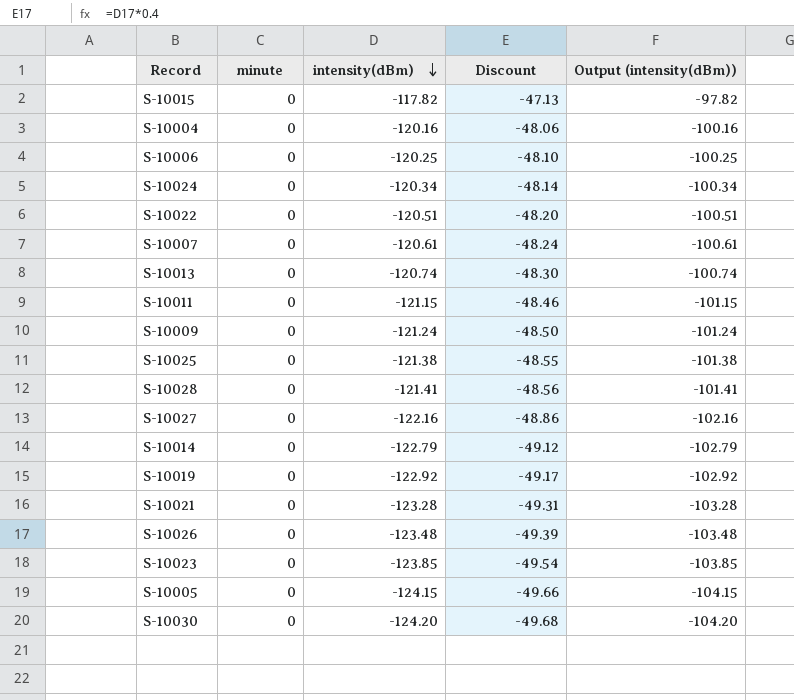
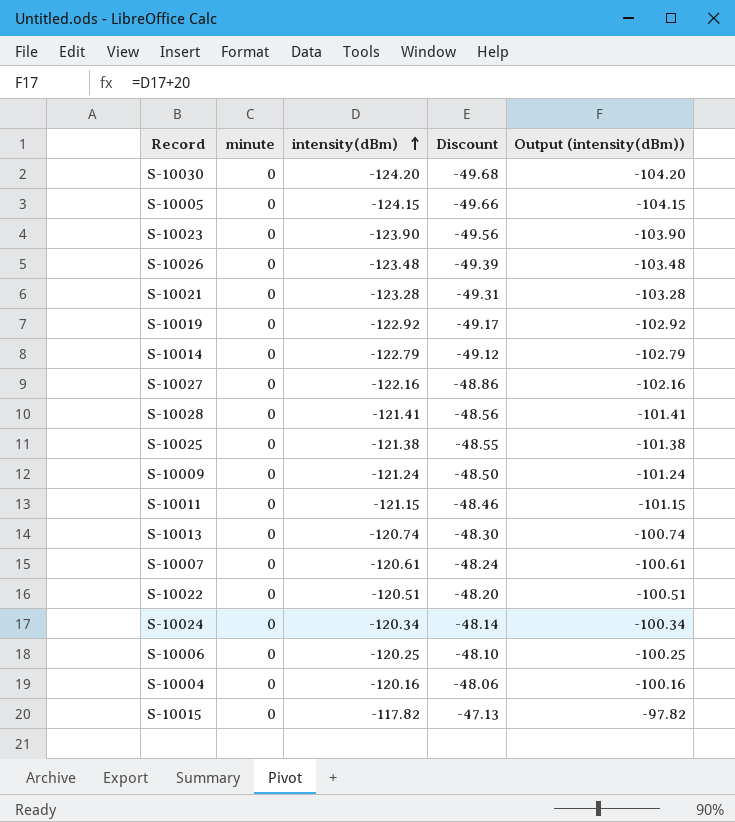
row order: intensity(dBm) descending -> intensity(dBm) ascending
S-10023 | intensity(dBm): -123.85 -> -123.90
S-10023 | Discount: -49.54 -> -49.56
S-10023 | Output (intensity(dBm)): -103.85 -> -103.90

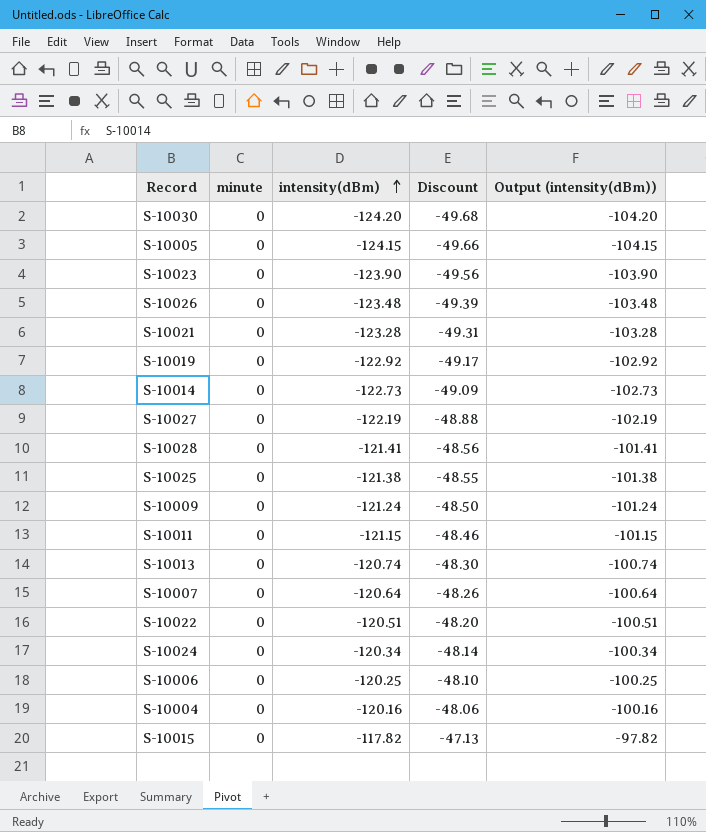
S-10014 | intensity(dBm): -122.79 -> -122.73
S-10014 | Discount: -49.12 -> -49.09
S-10014 | Output (intensity(dBm)): -102.79 -> -102.73
S-10027 | intensity(dBm): -122.16 -> -122.19
S-10027 | Discount: -48.86 -> -48.88
S-10027 | Output (intensity(dBm)): -102.16 -> -102.19
S-10007 | intensity(dBm): -120.61 -> -120.64
S-10007 | Discount: -48.24 -> -48.26
S-10007 | Output (intensity(dBm)): -100.61 -> -100.64

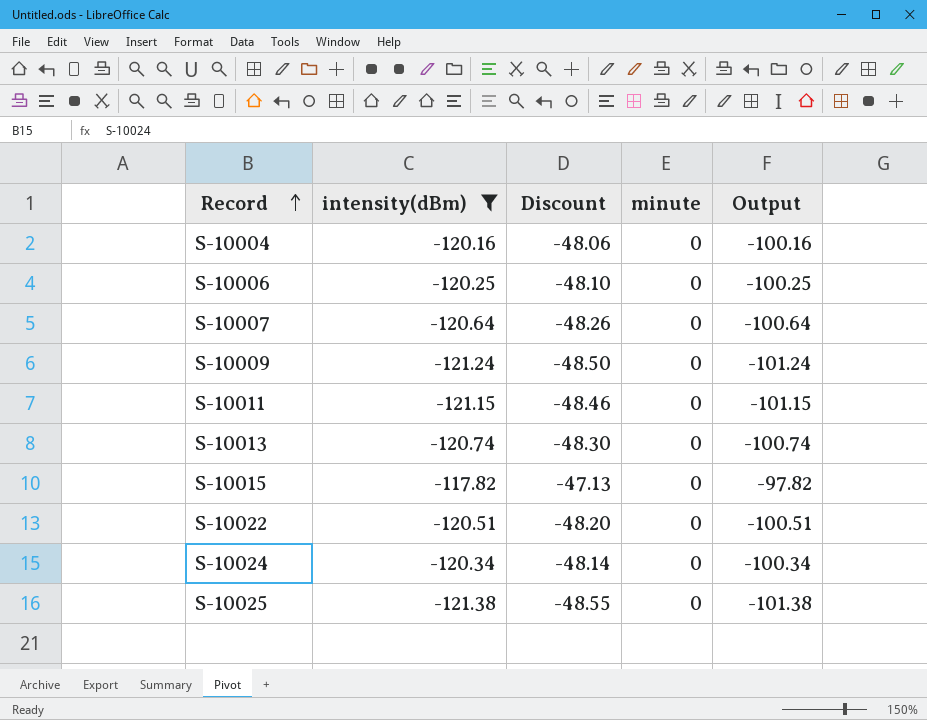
filter: none -> intensity(dBm) >= -121.38
row order: intensity(dBm) ascending -> Record ascending
column minute | position: 2 -> 4
column name: Output (intensity(dBm)) -> Output

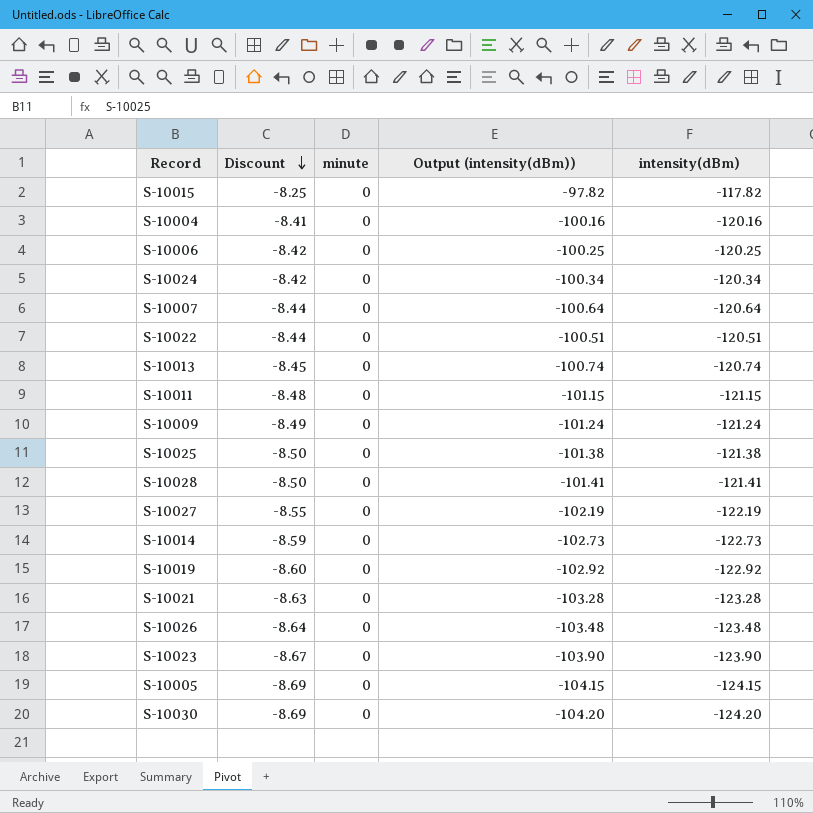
filter: intensity(dBm) >= -121.38 -> none
row order: Record ascending -> Discount descending
column Discount | formula: [intensity(dBm)] * 0.4 -> [intensity(dBm)] * 0.07
column name: Output -> Output (intensity(dBm))
column intensity(dBm) | position: 2 -> 5

